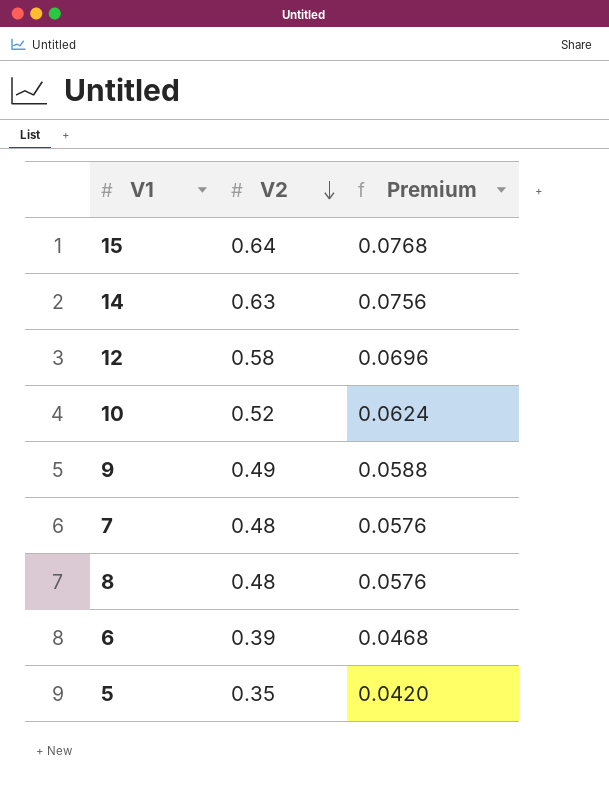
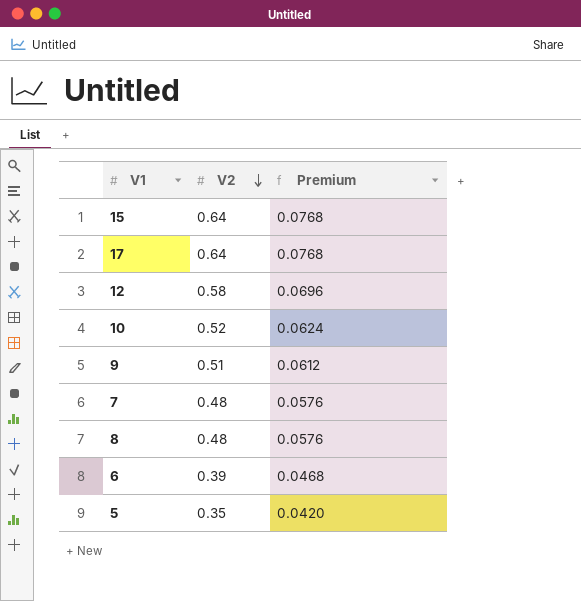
row 14: 0.63 | 0.0756 -> none
row 17: none -> 0.64 | 0.0768
9 | V2: 0.49 -> 0.51
9 | Premium: 0.0588 -> 0.0612

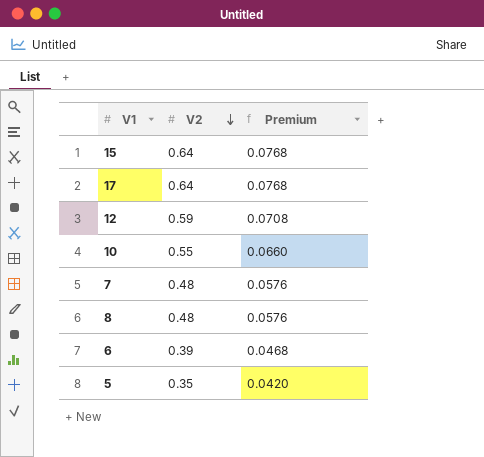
row 9: 0.51 | 0.0612 -> none
12 | V2: 0.58 -> 0.59
12 | Premium: 0.0696 -> 0.0708
10 | V2: 0.52 -> 0.55
10 | Premium: 0.0624 -> 0.0660

